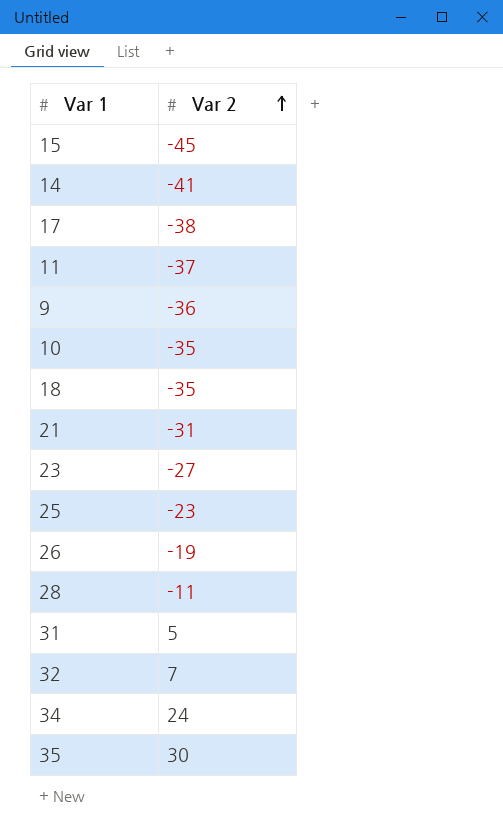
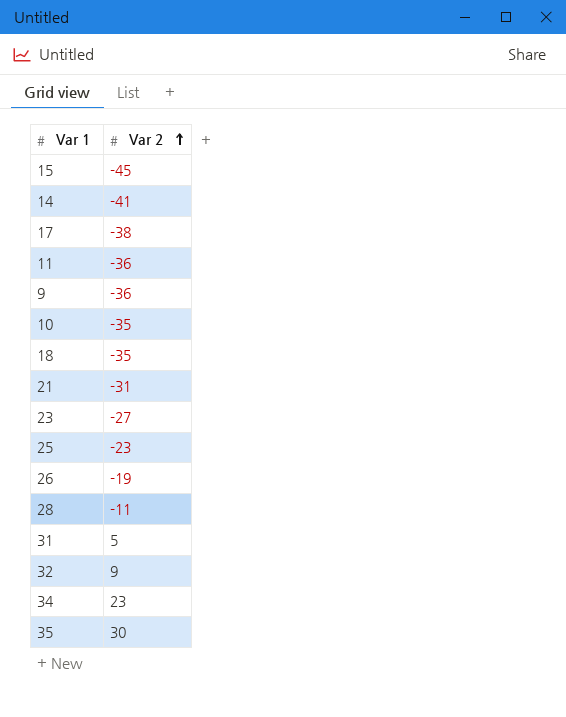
11 | Var 2: -37 -> -36
32 | Var 2: 7 -> 9
34 | Var 2: 24 -> 23

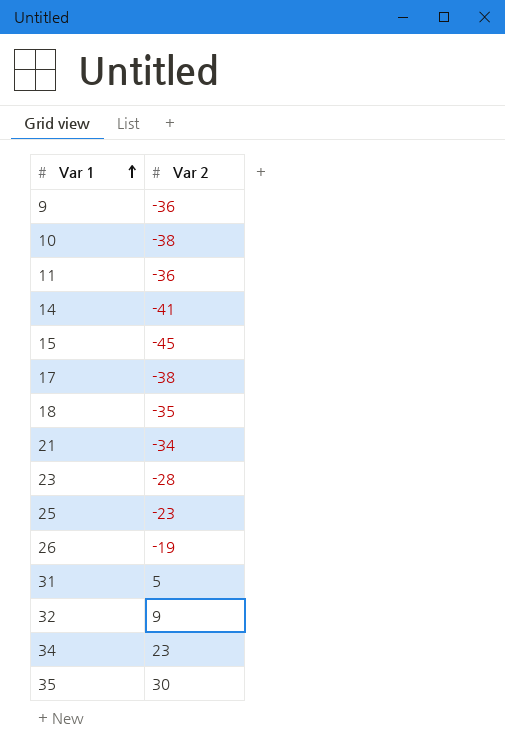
row order: Var 2 ascending -> Var 1 ascending
row 28: -11 -> none
10 | Var 2: -35 -> -38
21 | Var 2: -31 -> -34
23 | Var 2: -27 -> -28

